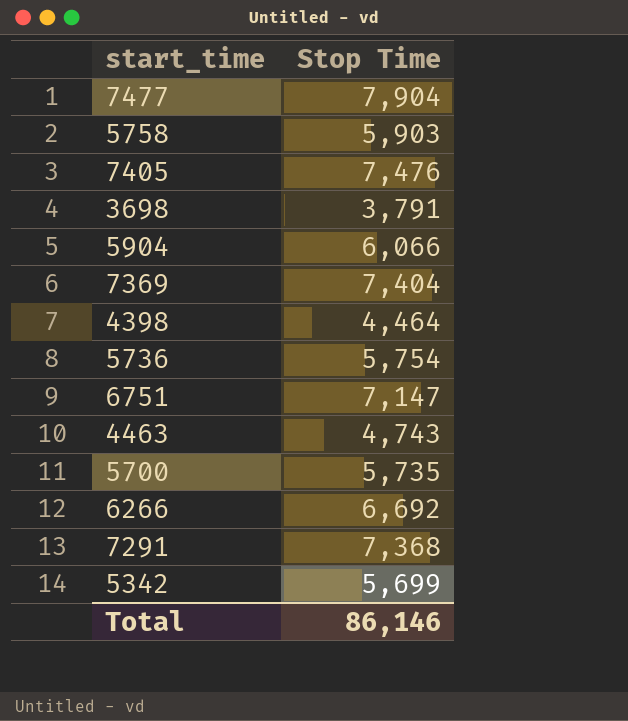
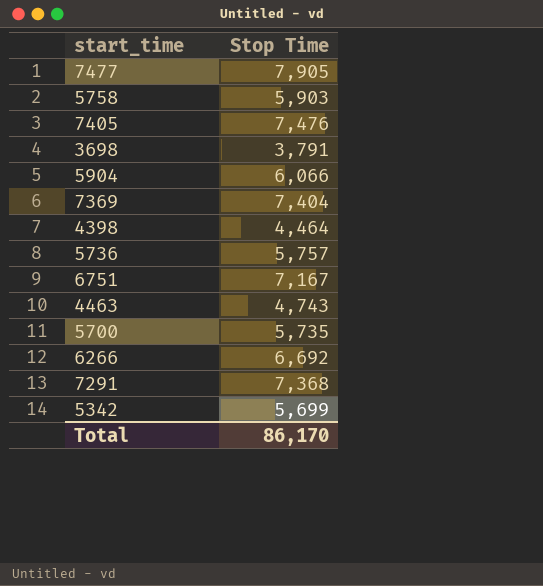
7477 | Stop Time: 7,904 -> 7,905
5736 | Stop Time: 5,754 -> 5,757
6751 | Stop Time: 7,147 -> 7,167
Total | Stop Time: 86,146 -> 86,170

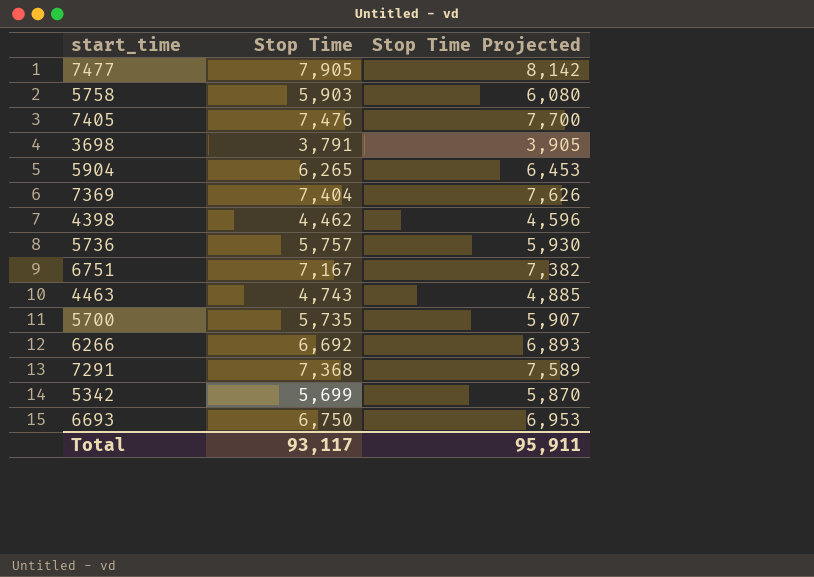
column Stop Time Projected | formula: none -> [Stop Time] * 1.03
5904 | Stop Time: 6,066 -> 6,265
4398 | Stop Time: 4,464 -> 4,462
row 6693: none -> 6,750 | 6,953
Total | Stop Time: 86,170 -> 93,117

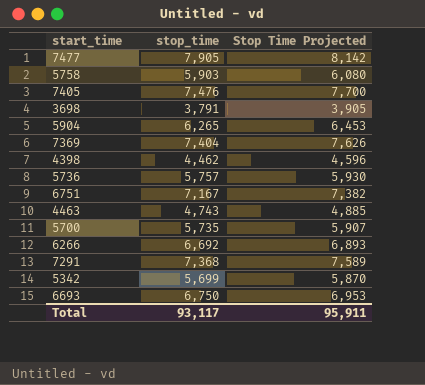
column name: Stop Time -> stop_time

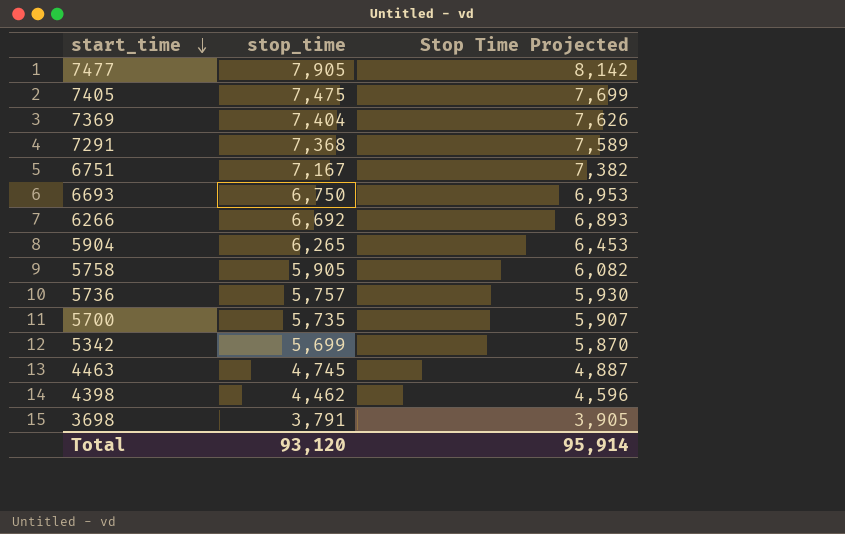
row order: none -> start_time descending
7405 | stop_time: 7,476 -> 7,475
7405 | Stop Time Projected: 7,700 -> 7,699
5758 | stop_time: 5,903 -> 5,905
5758 | Stop Time Projected: 6,080 -> 6,082
4463 | stop_time: 4,743 -> 4,745
4463 | Stop Time Projected: 4,885 -> 4,887
Total | stop_time: 93,117 -> 93,120
Total | Stop Time Projected: 95,911 -> 95,914

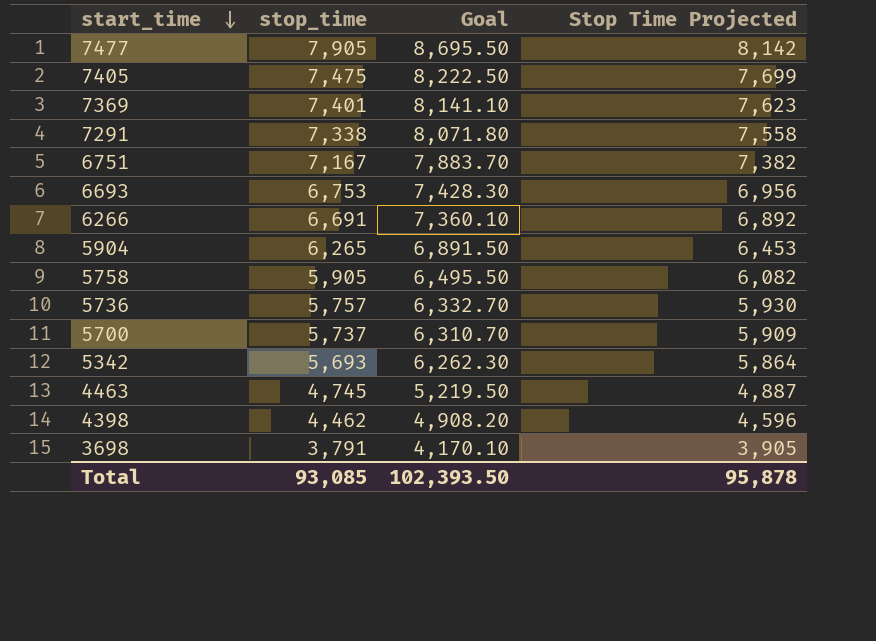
column Goal | formula: none -> [stop_time] * 1.1
7369 | stop_time: 7,404 -> 7,401
7369 | Stop Time Projected: 7,626 -> 7,623
7291 | stop_time: 7,368 -> 7,338
7291 | Stop Time Projected: 7,589 -> 7,558
6693 | stop_time: 6,750 -> 6,753
6693 | Stop Time Projected: 6,953 -> 6,956
6266 | stop_time: 6,692 -> 6,691
6266 | Stop Time Projected: 6,893 -> 6,892
5700 | stop_time: 5,735 -> 5,737
5700 | Stop Time Projected: 5,907 -> 5,909
5342 | stop_time: 5,699 -> 5,693
5342 | Stop Time Projected: 5,870 -> 5,864
Total | stop_time: 93,120 -> 93,085
Total | Stop Time Projected: 95,914 -> 95,878

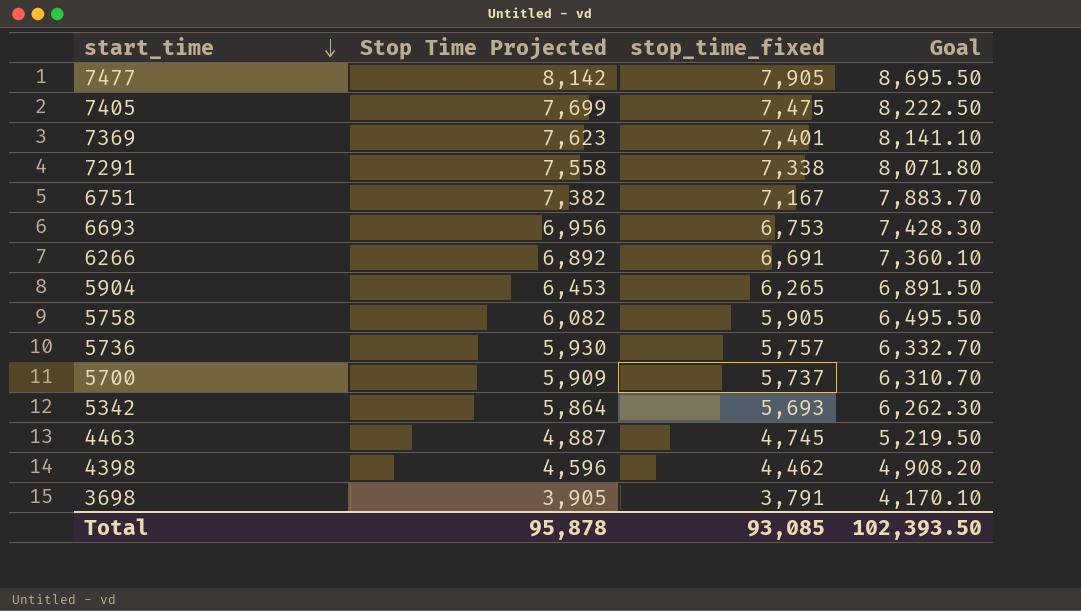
column Stop Time Projected | position: 4 -> 2
column name: stop_time -> stop_time_fixed

